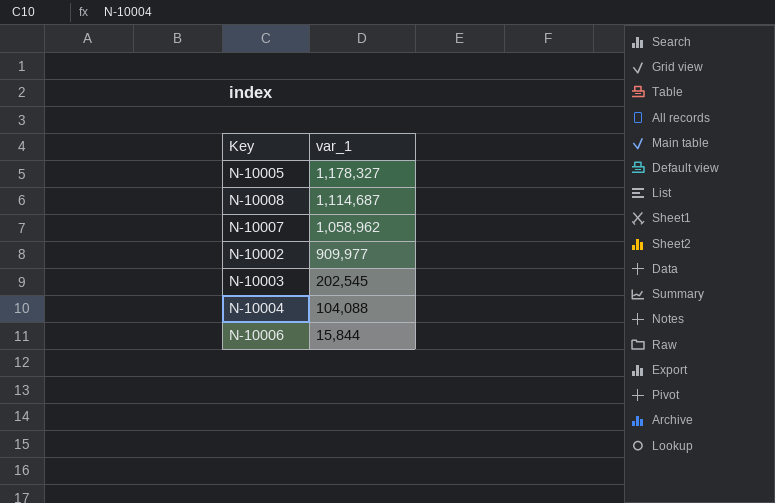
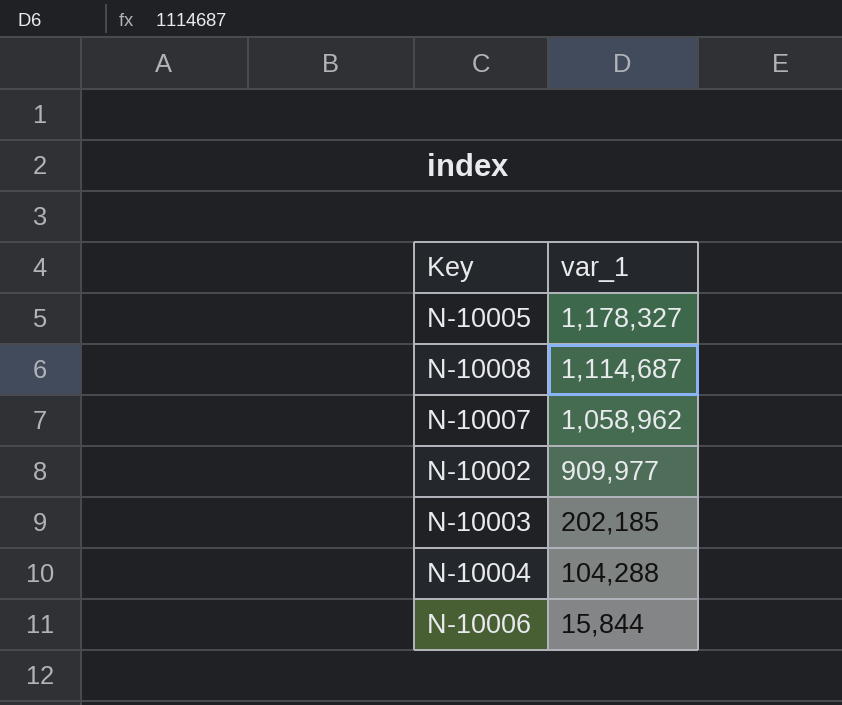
N-10003 | var_1: 202,545 -> 202,185
N-10004 | var_1: 104,088 -> 104,288

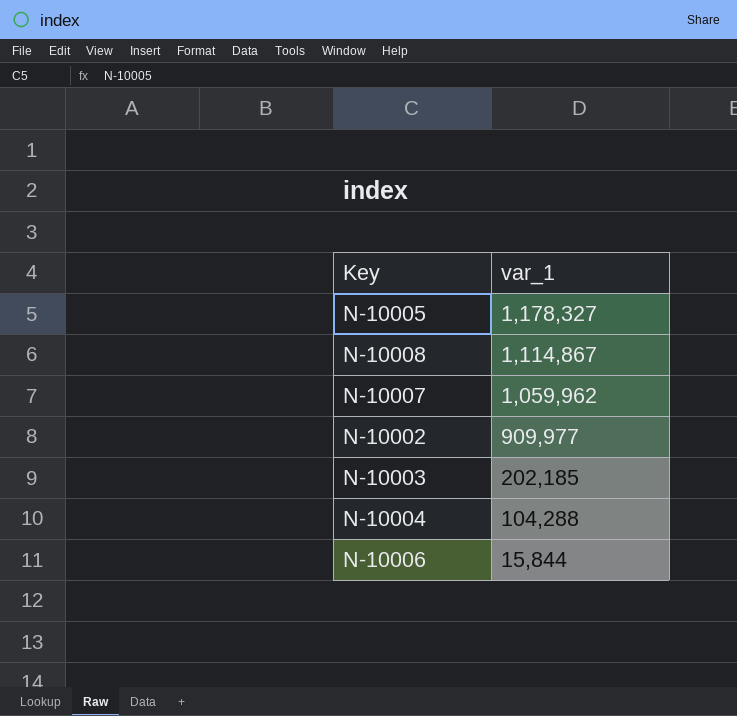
N-10008 | var_1: 1,114,687 -> 1,114,867
N-10007 | var_1: 1,058,962 -> 1,059,962

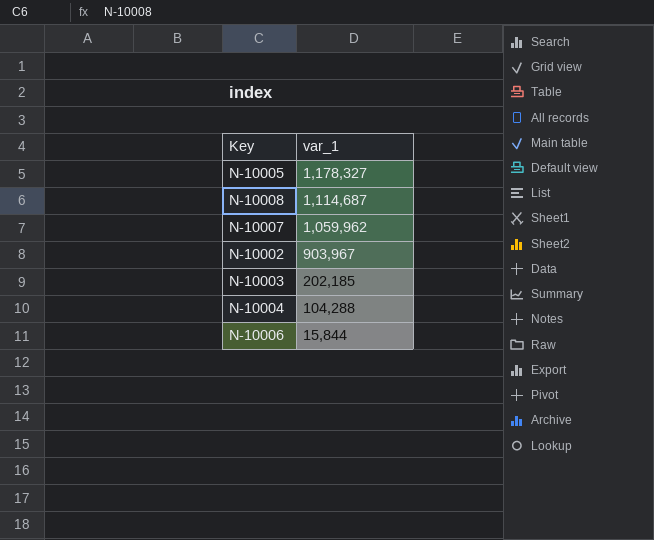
N-10008 | var_1: 1,114,867 -> 1,114,687
N-10002 | var_1: 909,977 -> 903,967

